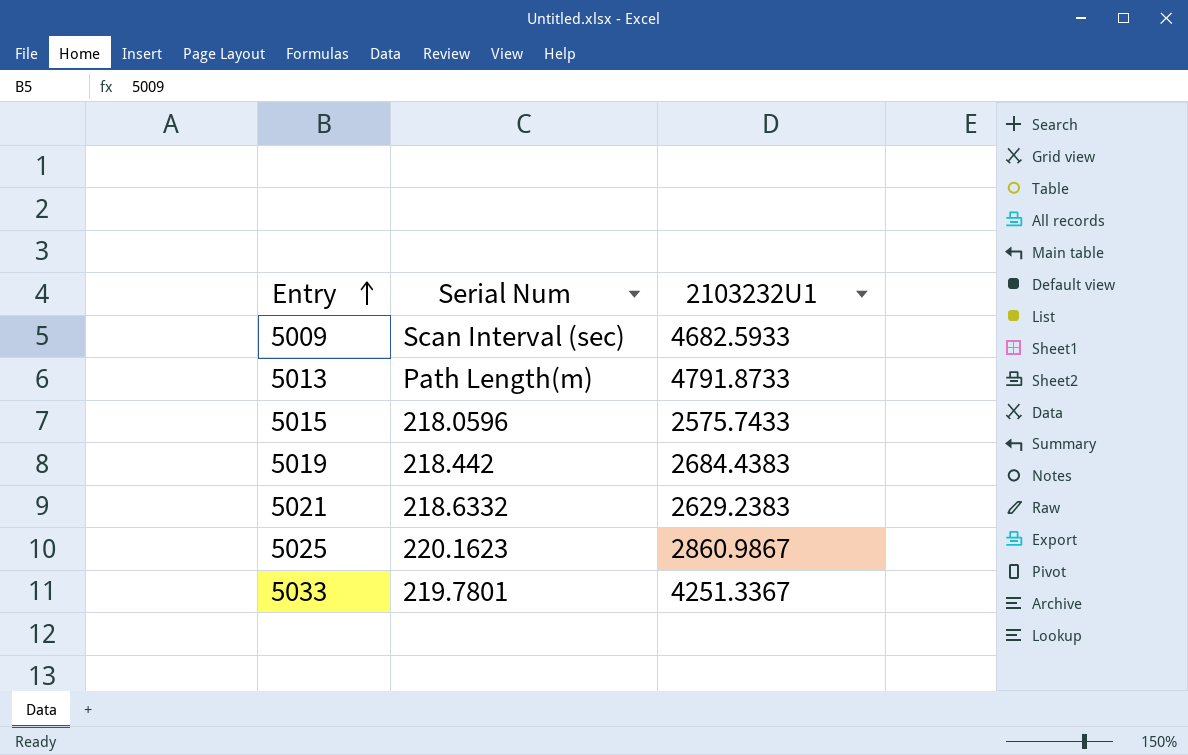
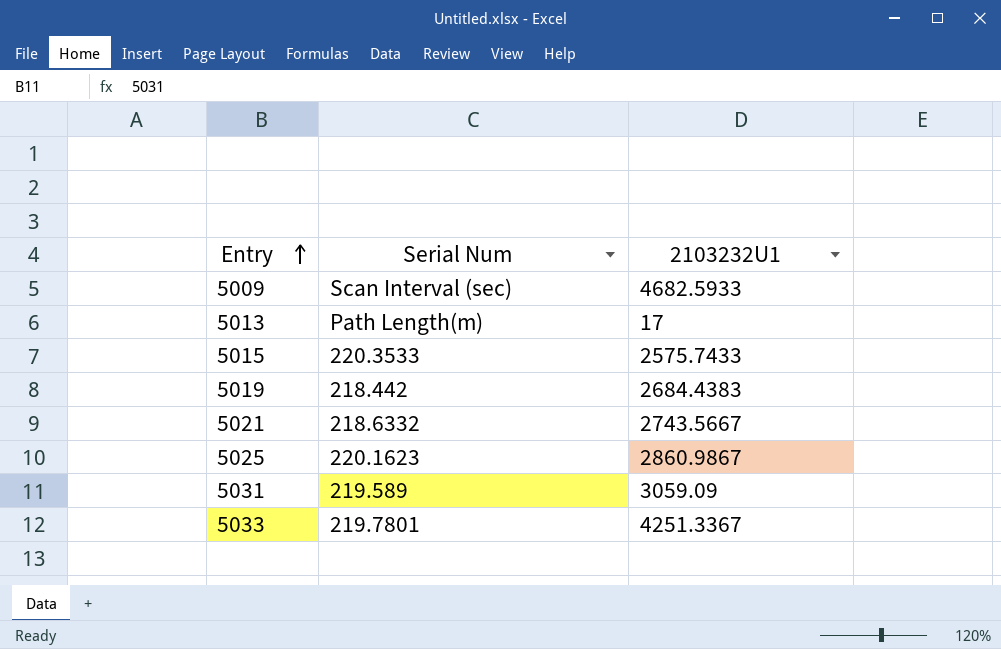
5013 | 2103232U1: 4791.8733 -> 17
5015 | Serial Num: 218.0596 -> 220.3533
5021 | 2103232U1: 2629.2383 -> 2743.5667
row 5031: none -> 219.589 | 3059.09

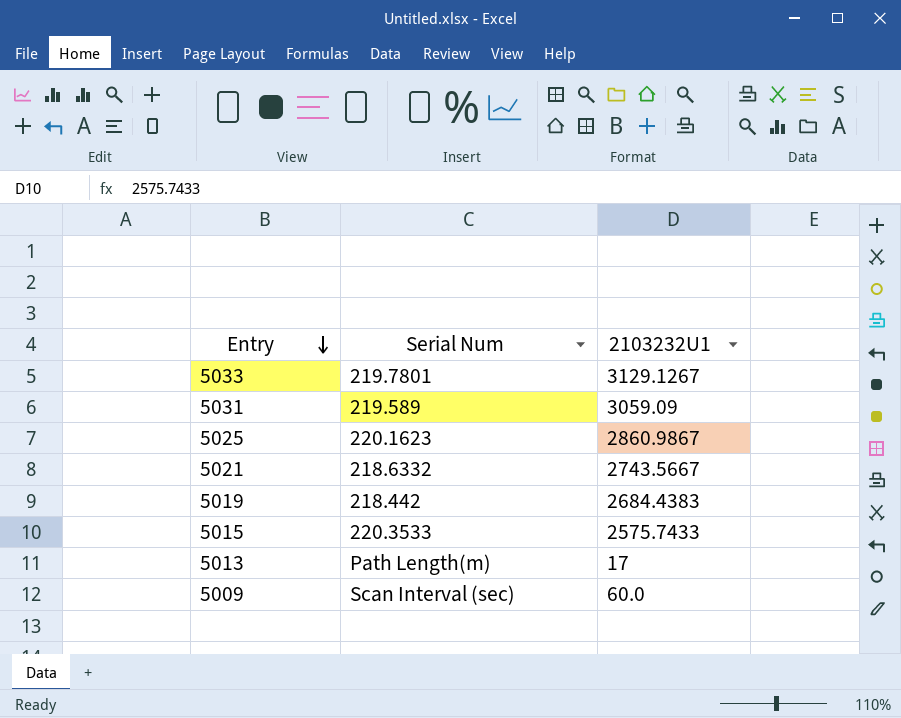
row order: Entry ascending -> Entry descending
5033 | 2103232U1: 4251.3367 -> 3129.1267
5009 | 2103232U1: 4682.5933 -> 60.0

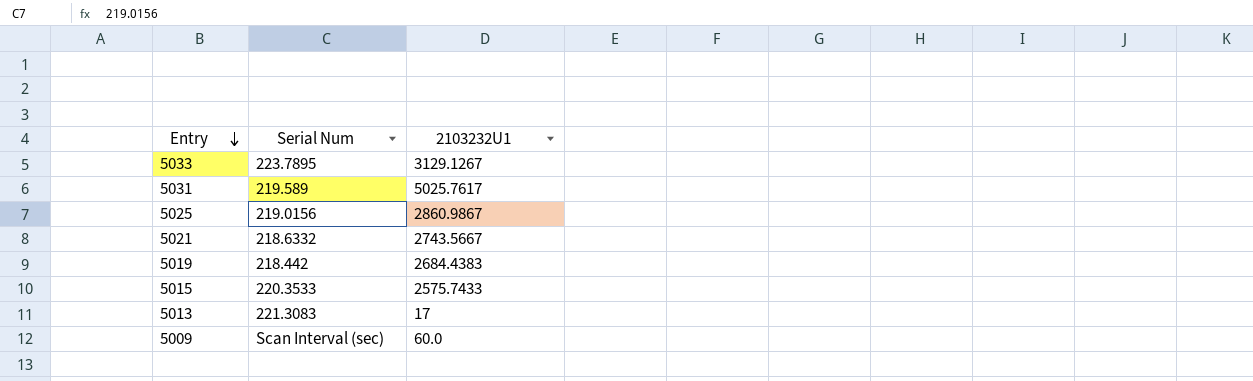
5033 | Serial Num: 219.7801 -> 223.7895
5031 | 2103232U1: 3059.09 -> 5025.7617
5025 | Serial Num: 220.1623 -> 219.0156
5013 | Serial Num: Path Length(m) -> 221.3083

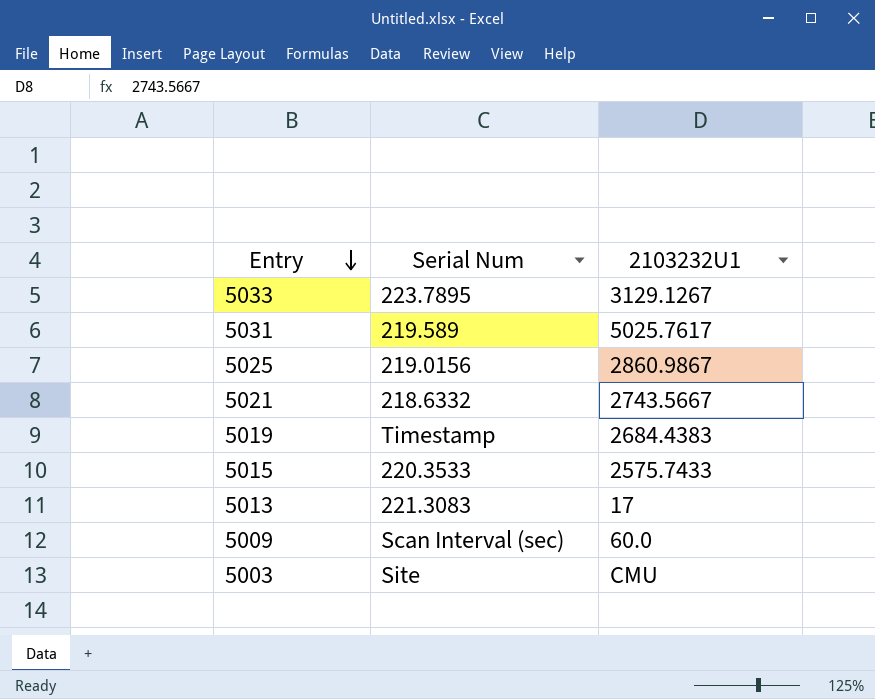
5019 | Serial Num: 218.442 -> Timestamp
row 5003: none -> Site | CMU

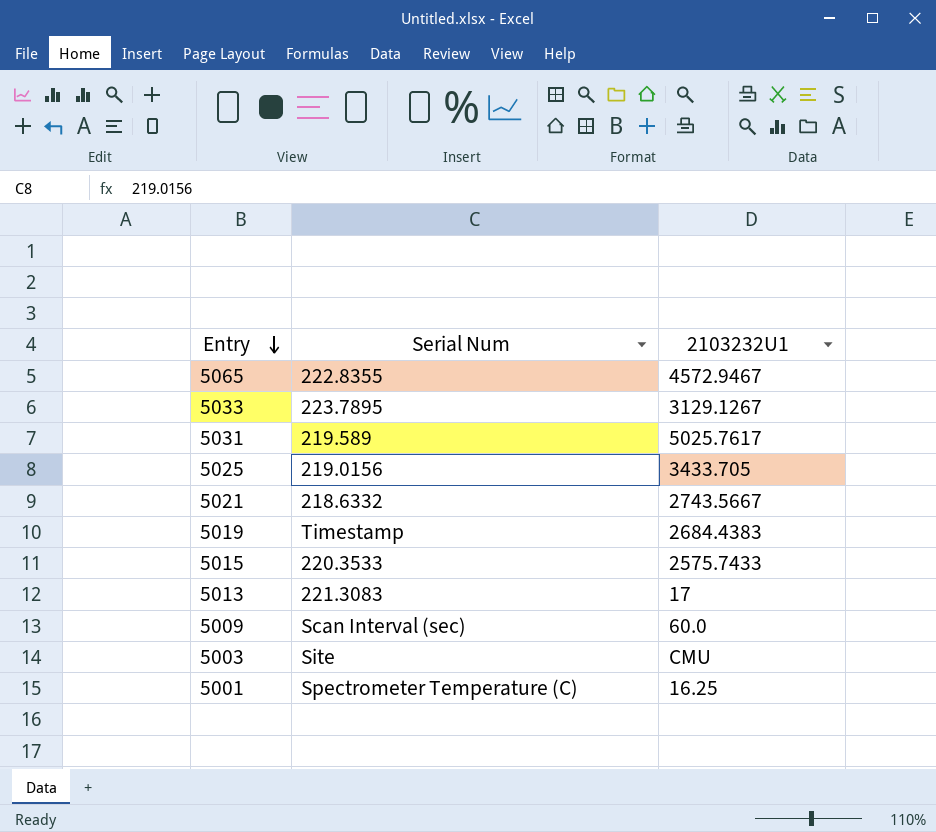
row 5065: none -> 222.8355 | 4572.9467
5025 | 2103232U1: 2860.9867 -> 3433.705
row 5001: none -> Spectrometer Temperature (C) | 16.25

